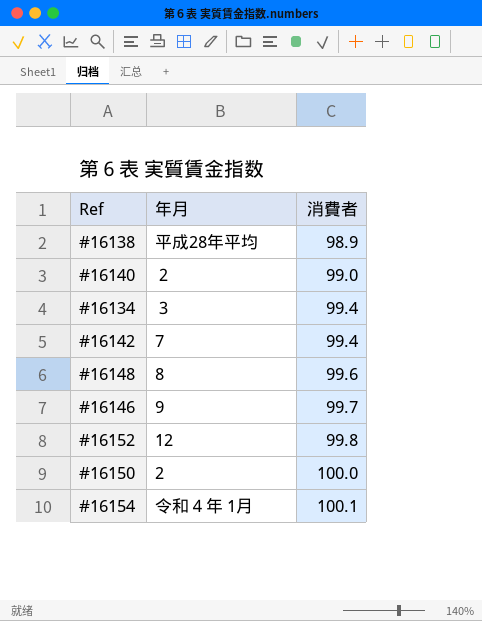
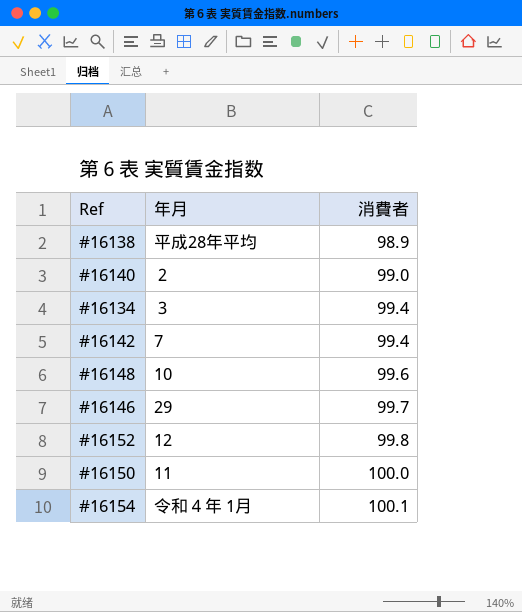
#16148 | 年月: 8 -> 10
#16146 | 年月: 9 -> 29
#16150 | 年月: 2 -> 11

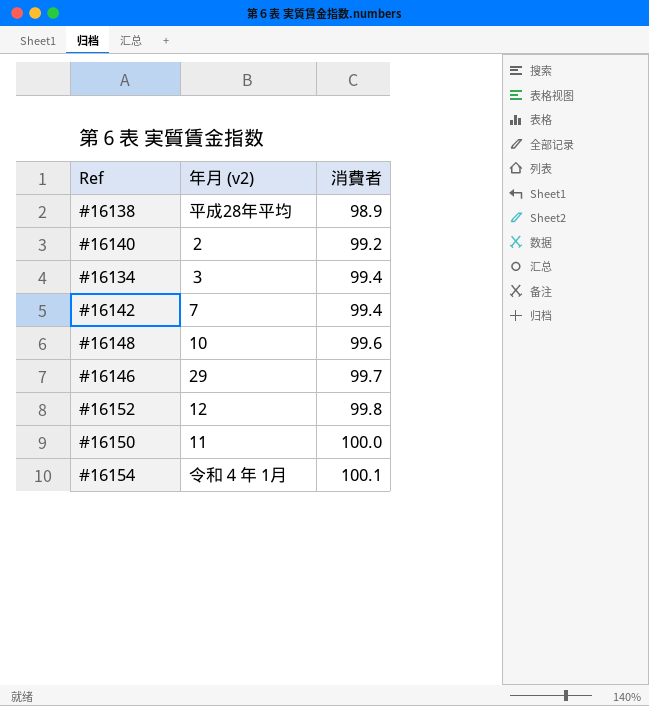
column name: 年月 -> 年月 (v2)
#16140 | 消費者: 99.0 -> 99.2

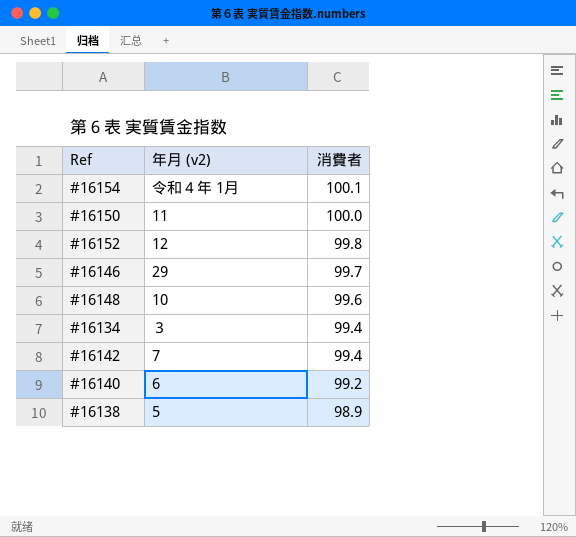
row order: 消費者 ascending -> 消費者 descending
#16140 | 年月 (v2): ２ -> 6
#16138 | 年月 (v2): 平成28年平均 -> 5

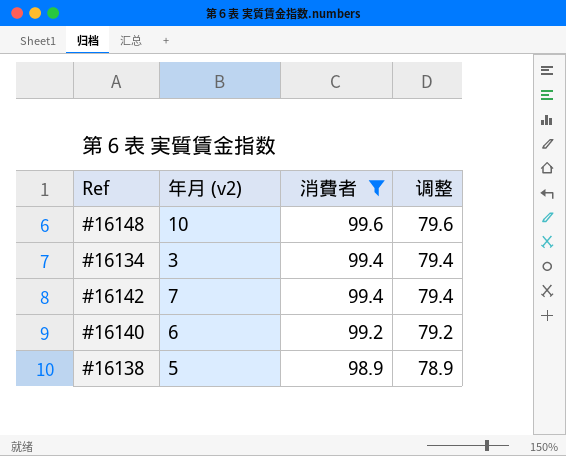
filter: none -> 消費者 <= 99.6
column 调整 | formula: none -> [消費者] - 20
#16134 | 年月 (v2): ３ -> 3

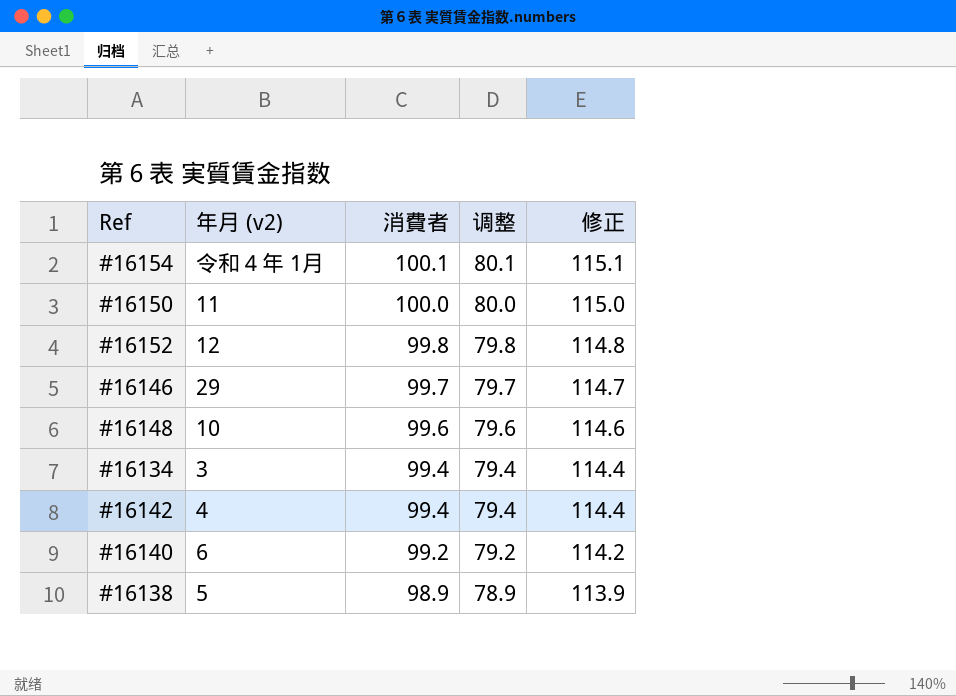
filter: 消費者 <= 99.6 -> none
column 修正 | formula: none -> [消費者] + 15
#16142 | 年月 (v2): 7 -> 4

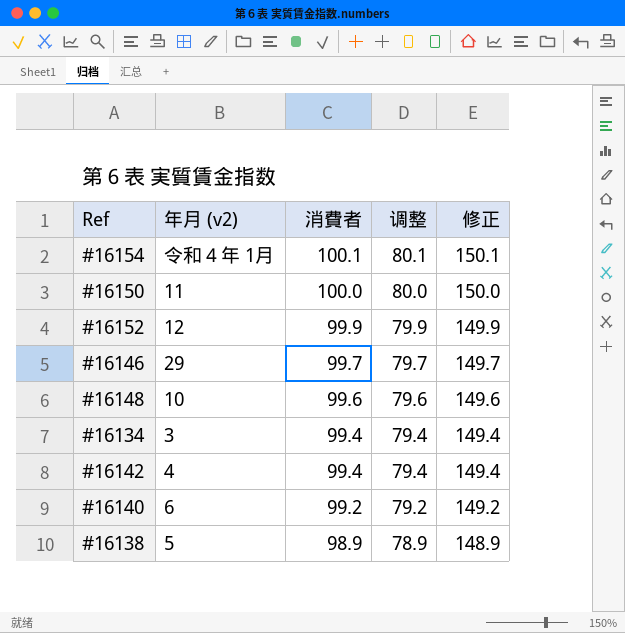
column 修正 | formula: [消費者] + 15 -> [消費者] + 50
#16152 | 消費者: 99.8 -> 99.9
#16152 | 调整: 79.8 -> 79.9

